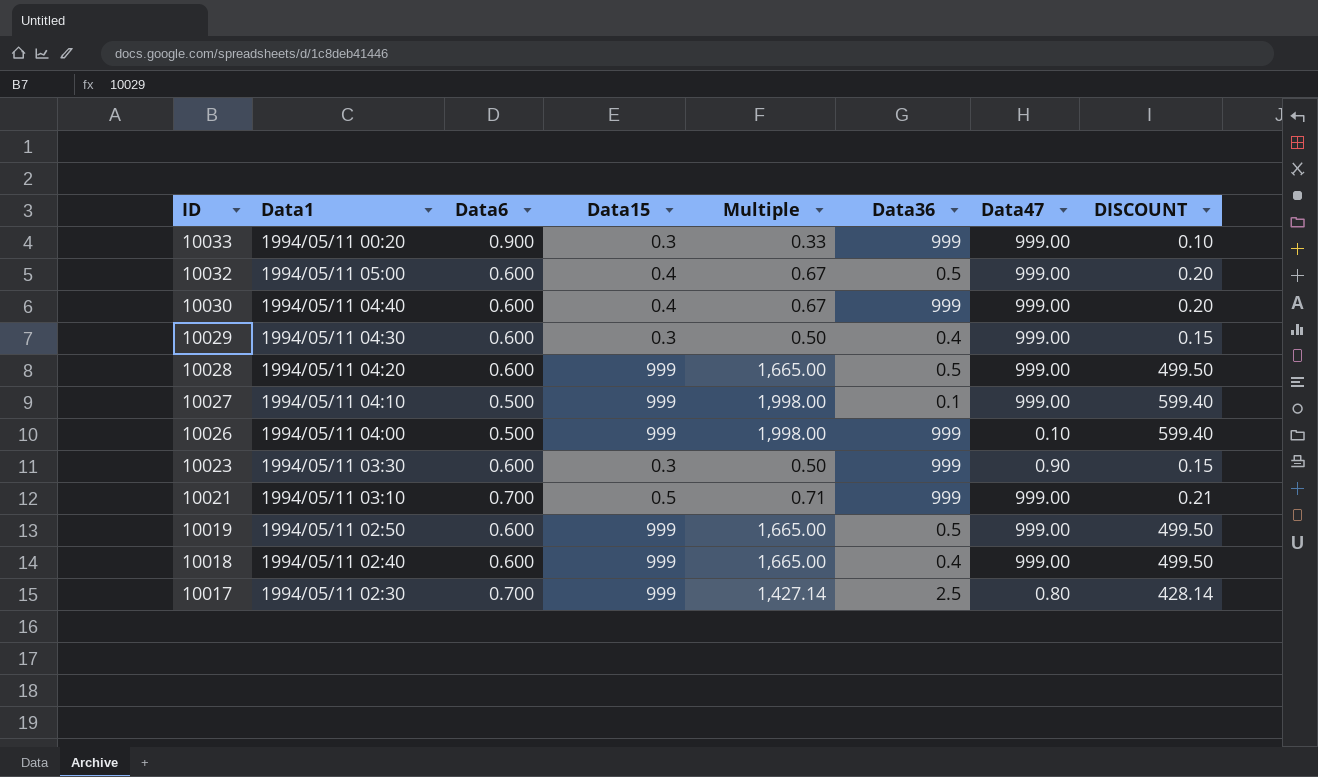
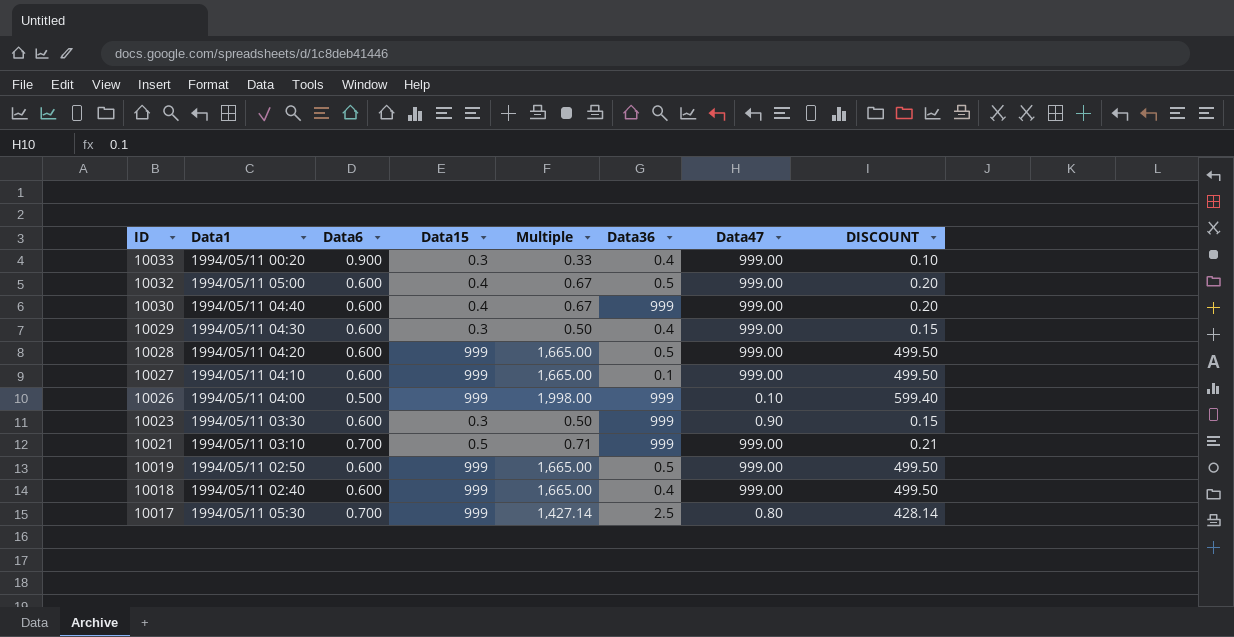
10033 | Data36: 999 -> 0.4
10027 | Data6: 0.500 -> 0.600
10027 | Multiple: 1,998.00 -> 1,665.00
10027 | DISCOUNT: 599.40 -> 499.50
10017 | Data1: 1994/05/11 02:30 -> 1994/05/11 05:30

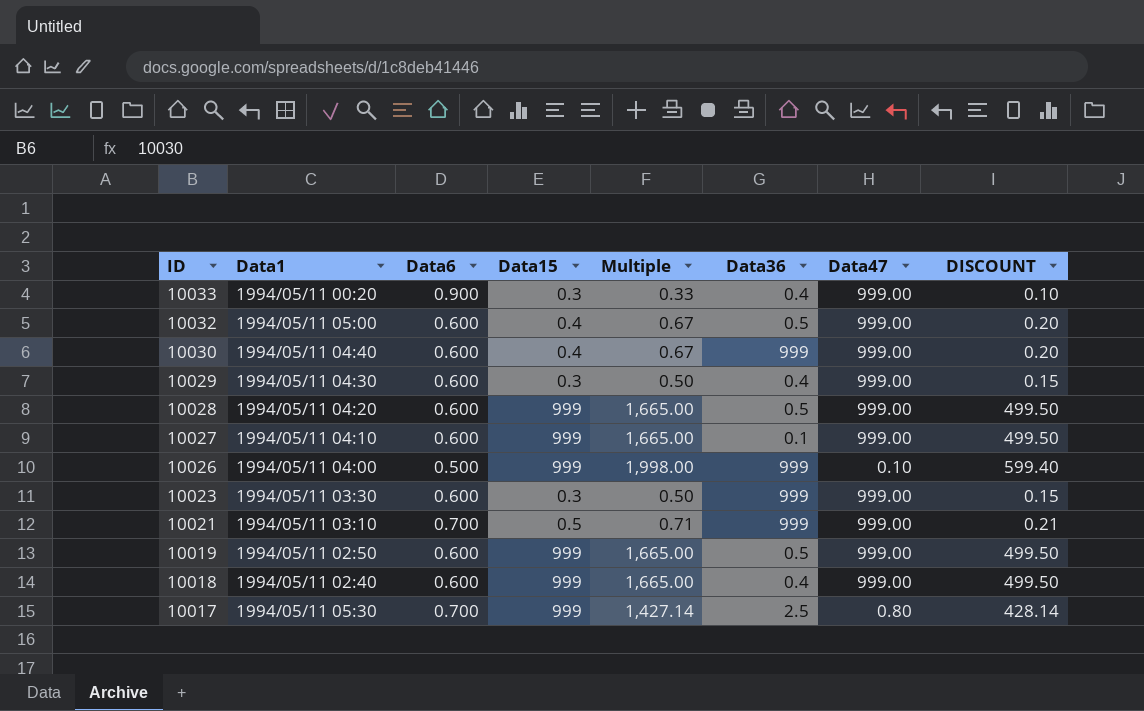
10023 | Data47: 0.90 -> 999.00

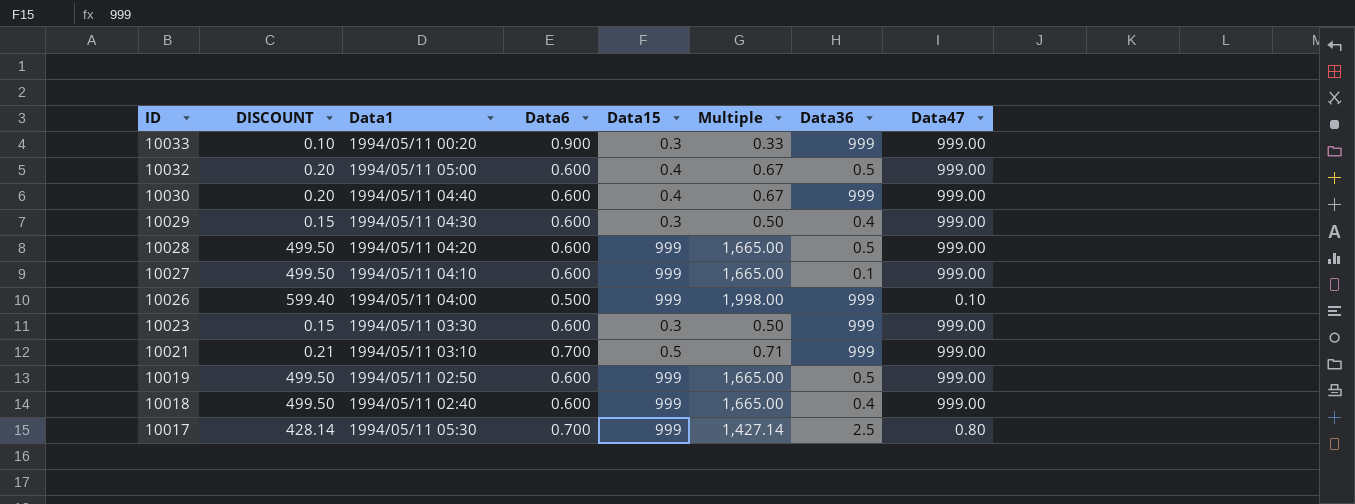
column DISCOUNT | position: 8 -> 2
10033 | Data36: 0.4 -> 999

